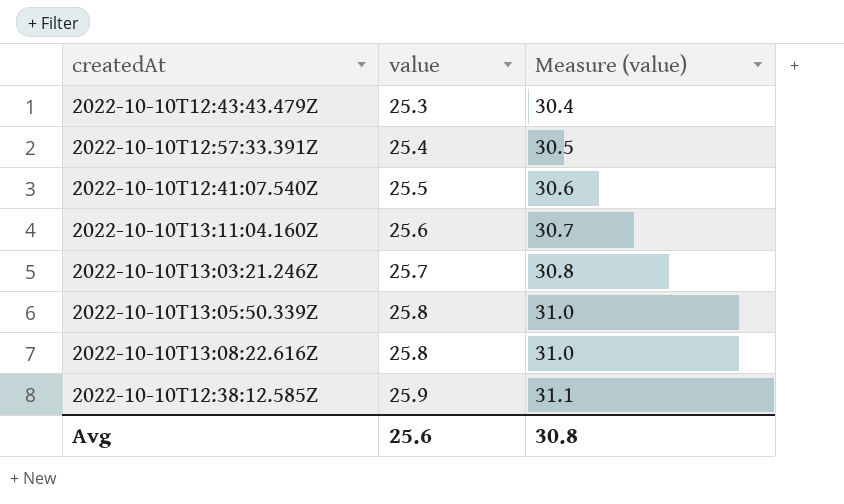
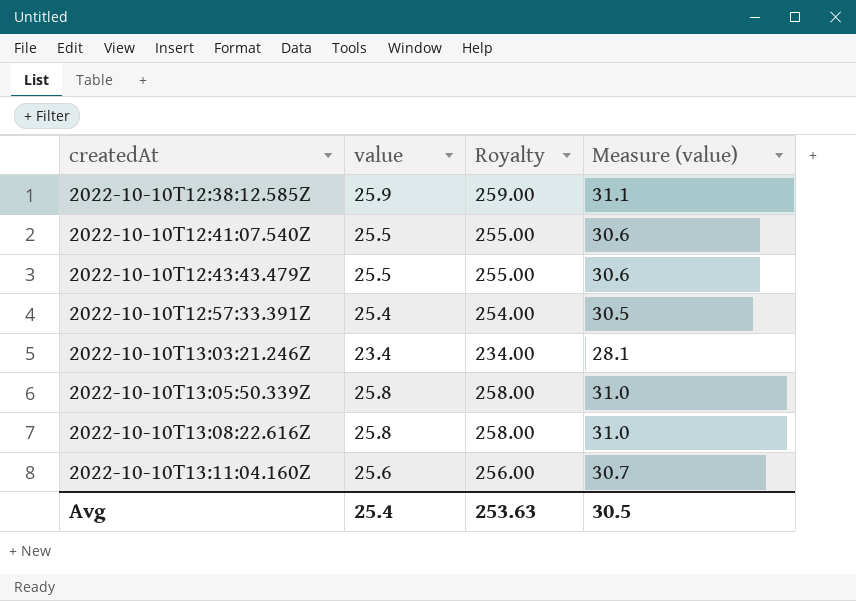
row order: value ascending -> createdAt ascending
column Royalty | formula: none -> [value] * 10
2022-10-10T12:43:43.479Z | value: 25.3 -> 25.5
2022-10-10T12:43:43.479Z | Measure (value): 30.4 -> 30.6
2022-10-10T13:03:21.246Z | value: 25.7 -> 23.4
2022-10-10T13:03:21.246Z | Measure (value): 30.8 -> 28.1
Avg | value: 25.6 -> 25.4
Avg | Measure (value): 30.8 -> 30.5

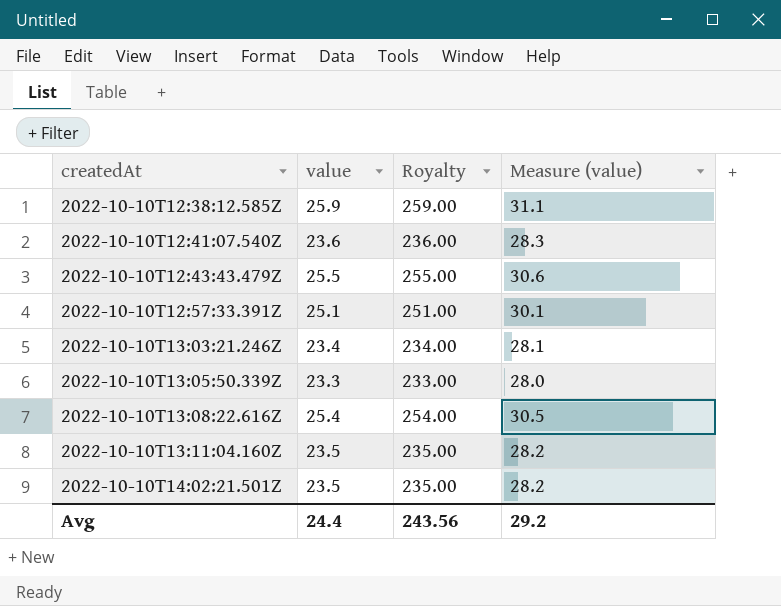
2022-10-10T12:41:07.540Z | value: 25.5 -> 23.6
2022-10-10T12:41:07.540Z | Royalty: 255.00 -> 236.00
2022-10-10T12:41:07.540Z | Measure (value): 30.6 -> 28.3
2022-10-10T12:57:33.391Z | value: 25.4 -> 25.1
2022-10-10T12:57:33.391Z | Royalty: 254.00 -> 251.00
2022-10-10T12:57:33.391Z | Measure (value): 30.5 -> 30.1
2022-10-10T13:05:50.339Z | value: 25.8 -> 23.3
2022-10-10T13:05:50.339Z | Royalty: 258.00 -> 233.00
2022-10-10T13:05:50.339Z | Measure (value): 31.0 -> 28.0
2022-10-10T13:08:22.616Z | value: 25.8 -> 25.4
2022-10-10T13:08:22.616Z | Royalty: 258.00 -> 254.00
2022-10-10T13:08:22.616Z | Measure (value): 31.0 -> 30.5
2022-10-10T13:11:04.160Z | value: 25.6 -> 23.5
2022-10-10T13:11:04.160Z | Royalty: 256.00 -> 235.00
2022-10-10T13:11:04.160Z | Measure (value): 30.7 -> 28.2
row 2022-10-10T14:02:21.501Z: none -> 23.5 | 235.00 | 28.2
Avg | value: 25.4 -> 24.4
Avg | Royalty: 253.63 -> 243.56
Avg | Measure (value): 30.5 -> 29.2

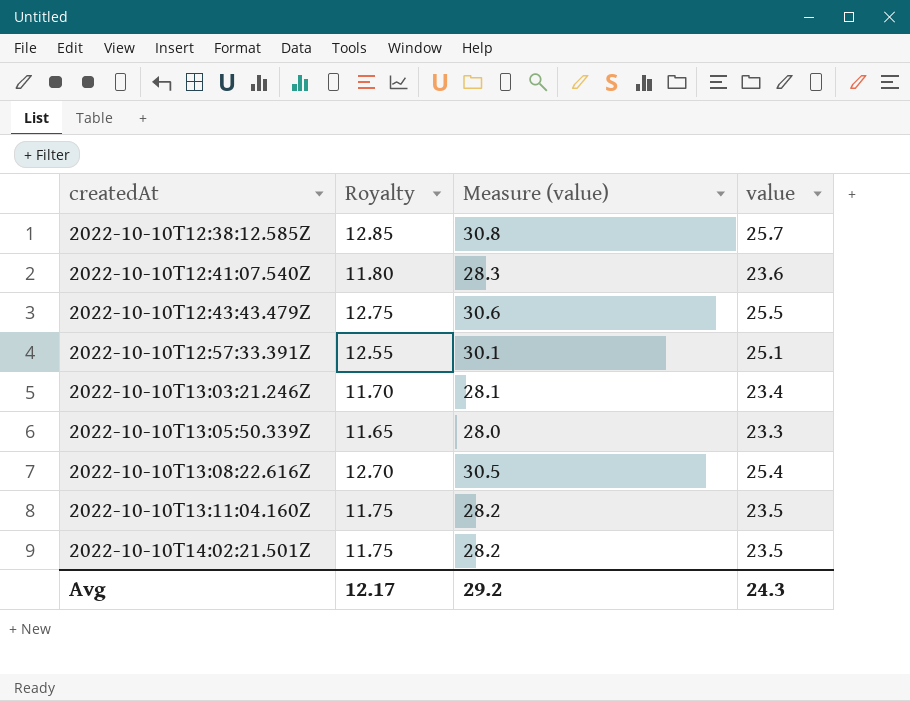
column Royalty | formula: [value] * 10 -> [value] * 0.5
column value | position: 2 -> 4
2022-10-10T12:38:12.585Z | Measure (value): 31.1 -> 30.8
2022-10-10T12:38:12.585Z | value: 25.9 -> 25.7
Avg | Royalty: 243.56 -> 12.17
Avg | value: 24.4 -> 24.3

